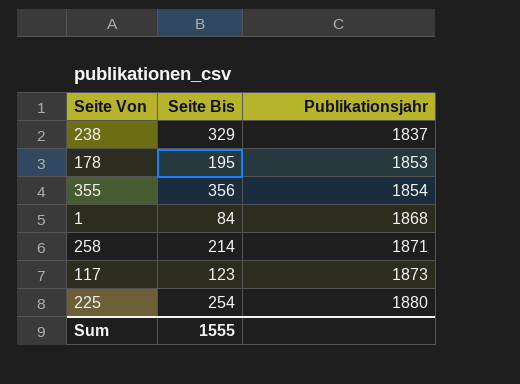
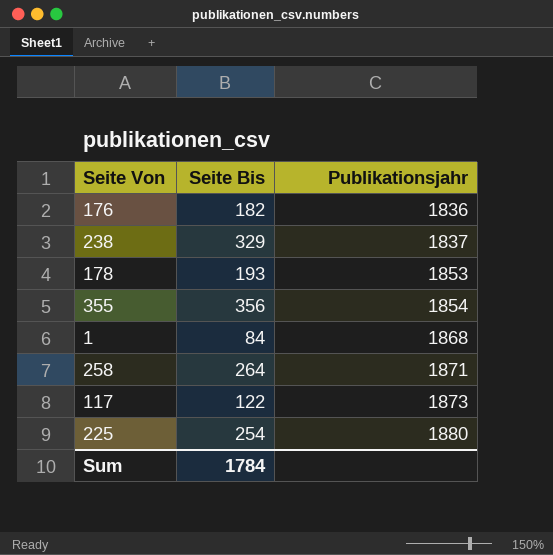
row 176: none -> 182 | 1836
178 | Seite Bis: 195 -> 193
258 | Seite Bis: 214 -> 264
117 | Seite Bis: 123 -> 122
Sum | Seite Bis: 1555 -> 1784

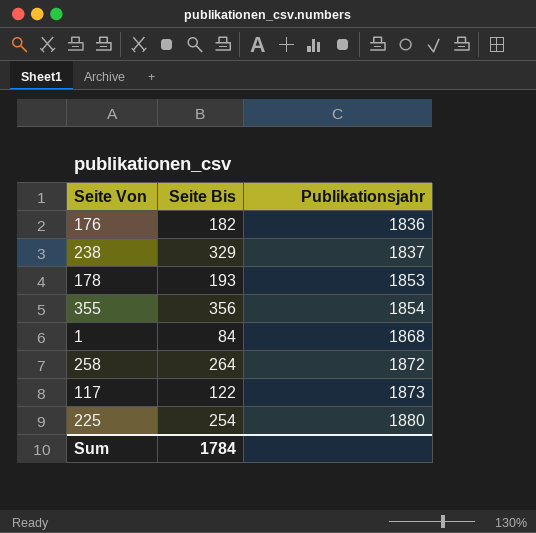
258 | Publikationsjahr: 1871 -> 1872

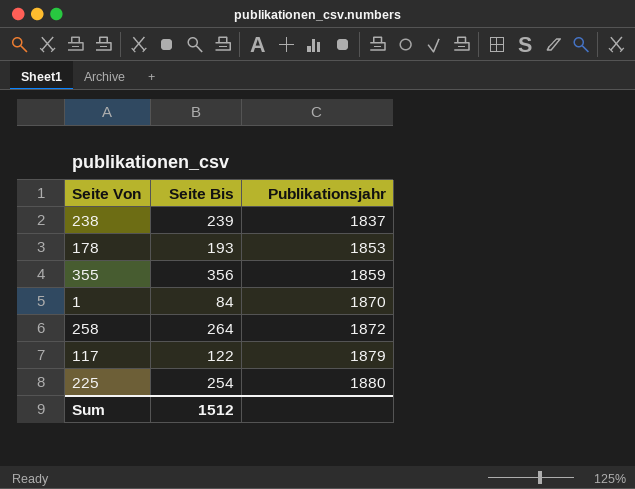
row 176: 182 | 1836 -> none
238 | Seite Bis: 329 -> 239
355 | Publikationsjahr: 1854 -> 1859
1 | Publikationsjahr: 1868 -> 1870
117 | Publikationsjahr: 1873 -> 1879
Sum | Seite Bis: 1784 -> 1512

